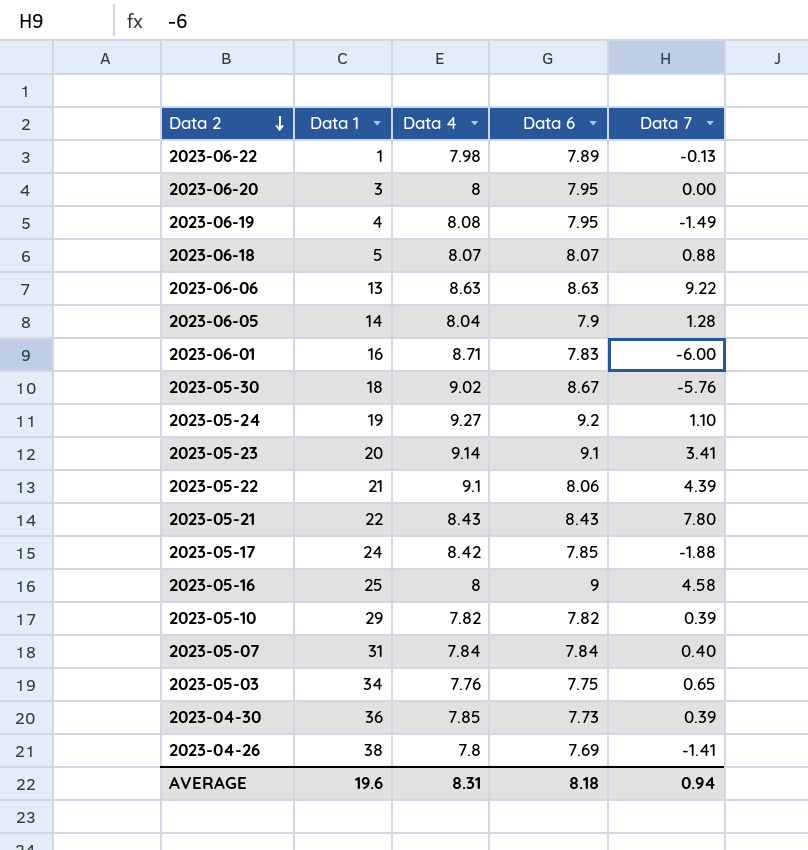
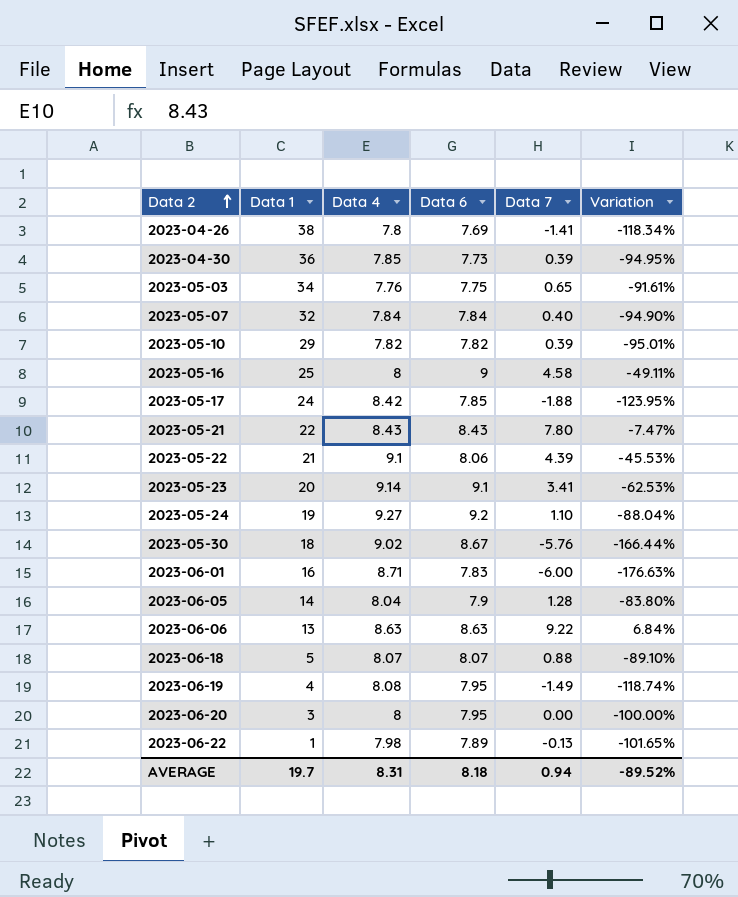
row order: Data 2 descending -> Data 2 ascending
column Variation | formula: none -> ([Data 7] - [Data 6]) / [Data 6]
2023-05-07 | Data 1: 31 -> 32
AVERAGE | Data 1: 19.6 -> 19.7

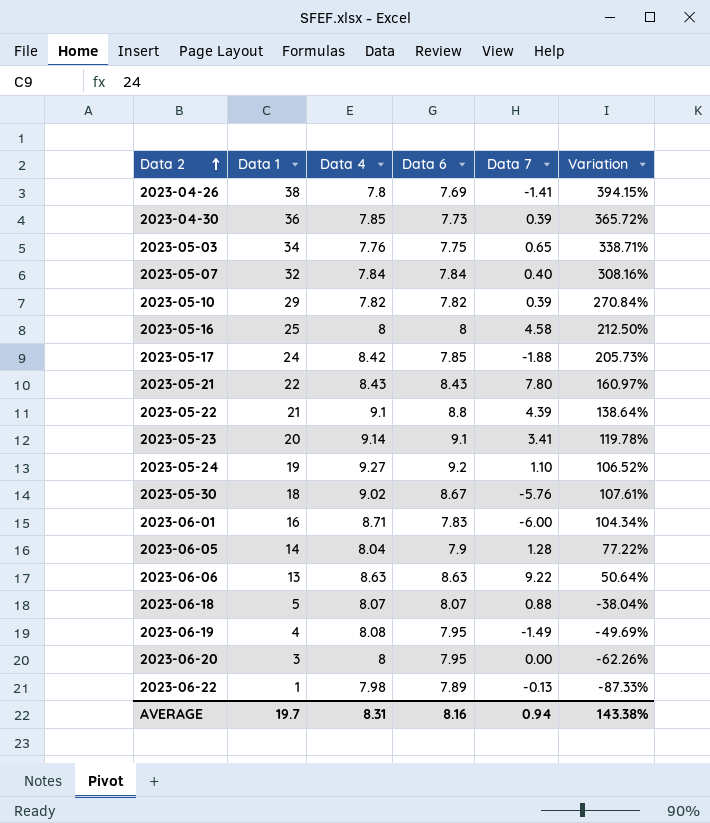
column Variation | formula: ([Data 7] - [Data 6]) / [Data 6] -> ([Data 1] - [Data 6]) / [Data 6]
2023-05-16 | Data 6: 9 -> 8
2023-05-22 | Data 6: 8.06 -> 8.8
AVERAGE | Data 6: 8.18 -> 8.16
AVERAGE | Variation: -89.52% -> 143.38%

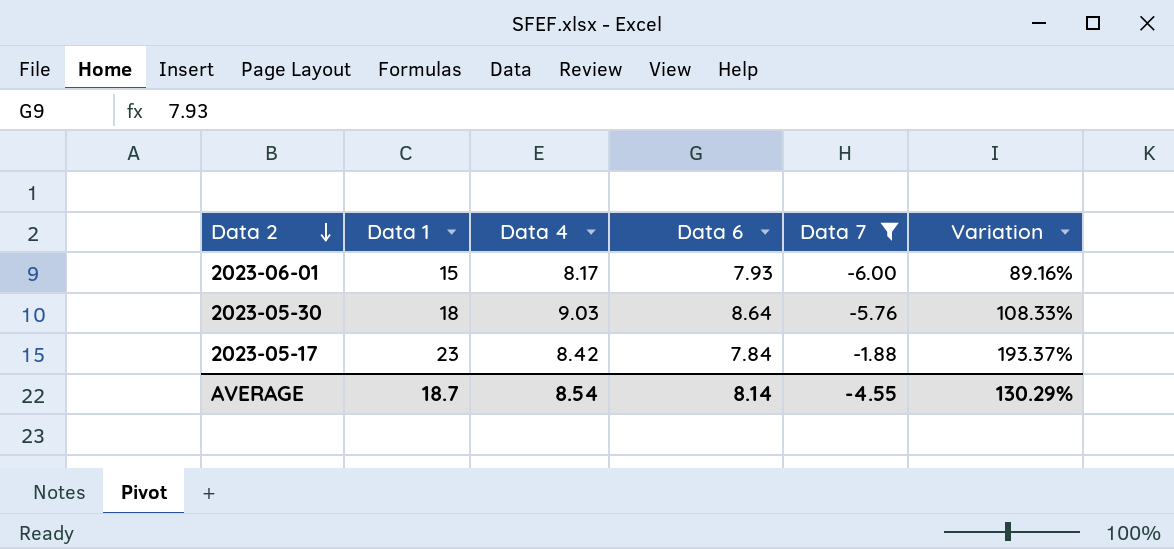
filter: none -> Data 7 <= -1.88
row order: Data 2 ascending -> Data 2 descending
2023-06-01 | Data 1: 16 -> 15
2023-06-01 | Data 4: 8.71 -> 8.17
2023-06-01 | Data 6: 7.83 -> 7.93
2023-06-01 | Variation: 104.34% -> 89.16%
2023-05-30 | Data 4: 9.02 -> 9.03
2023-05-30 | Data 6: 8.67 -> 8.64
2023-05-30 | Variation: 107.61% -> 108.33%
2023-05-17 | Data 1: 24 -> 23
2023-05-17 | Data 6: 7.85 -> 7.84
2023-05-17 | Variation: 205.73% -> 193.37%
AVERAGE | Data 1: 19.7 -> 18.7
AVERAGE | Data 4: 8.31 -> 8.54
AVERAGE | Data 6: 8.16 -> 8.14
AVERAGE | Data 7: 0.94 -> -4.55
AVERAGE | Variation: 143.38% -> 130.29%

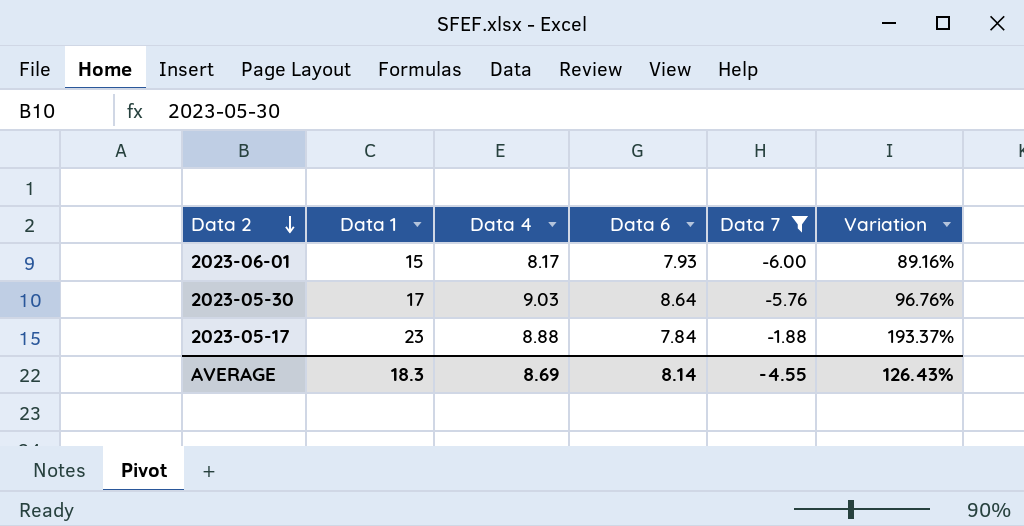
2023-05-30 | Data 1: 18 -> 17
2023-05-30 | Variation: 108.33% -> 96.76%
2023-05-17 | Data 4: 8.42 -> 8.88
AVERAGE | Data 1: 18.7 -> 18.3
AVERAGE | Data 4: 8.54 -> 8.69
AVERAGE | Variation: 130.29% -> 126.43%

